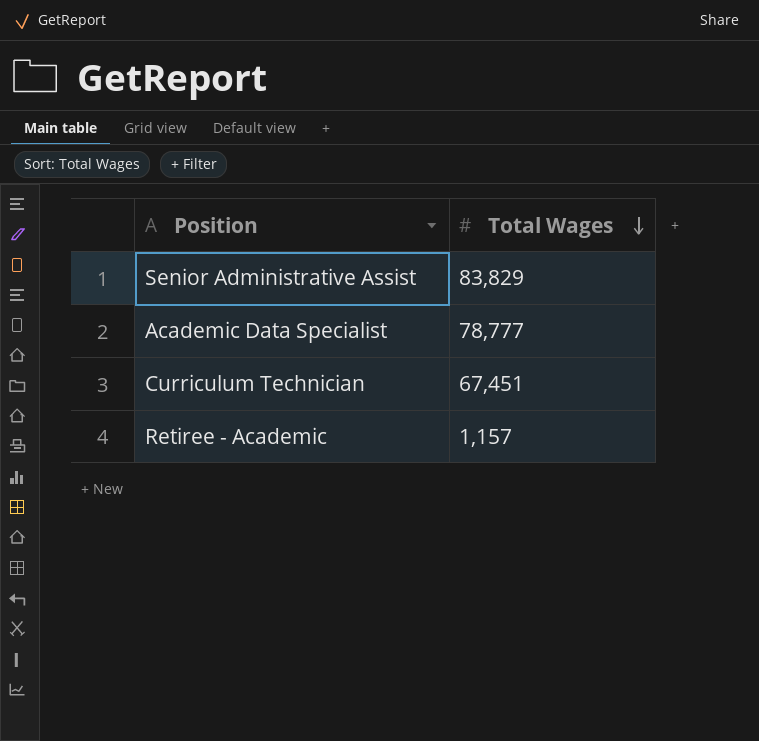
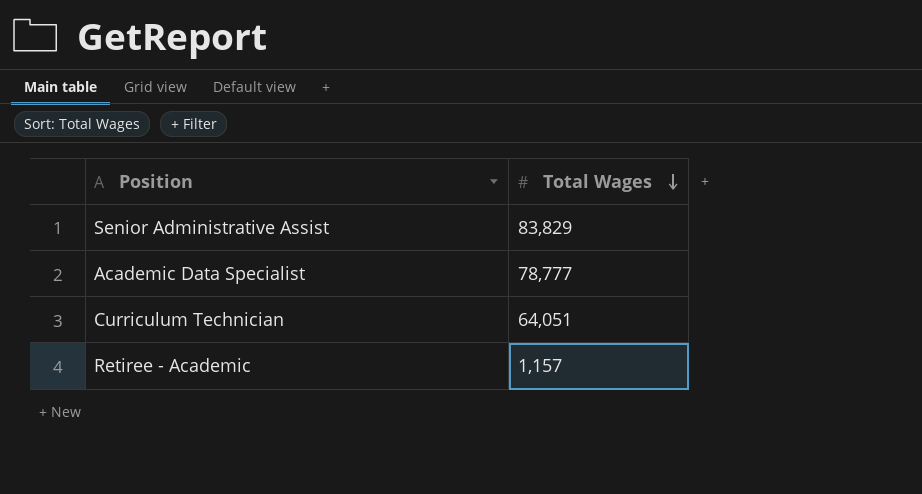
Curriculum Technician | Total Wages: 67,451 -> 64,051

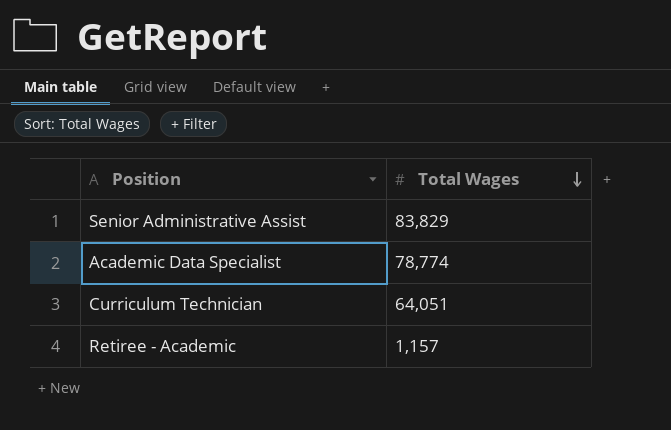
Academic Data Specialist | Total Wages: 78,777 -> 78,774

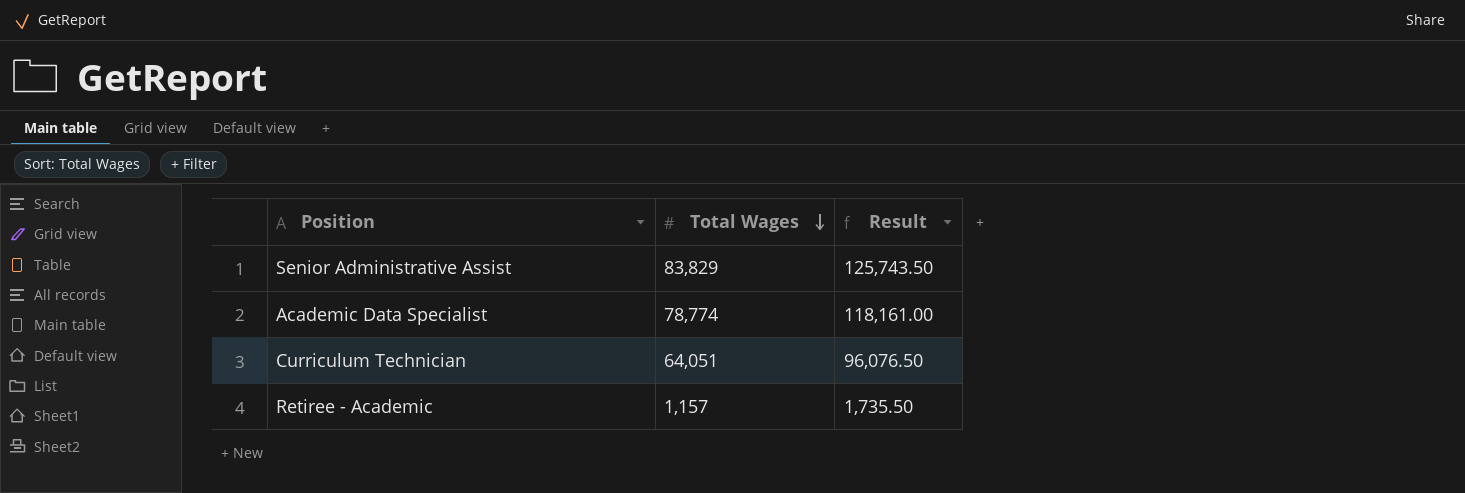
column Result | formula: none -> [Total Wages] * 1.5

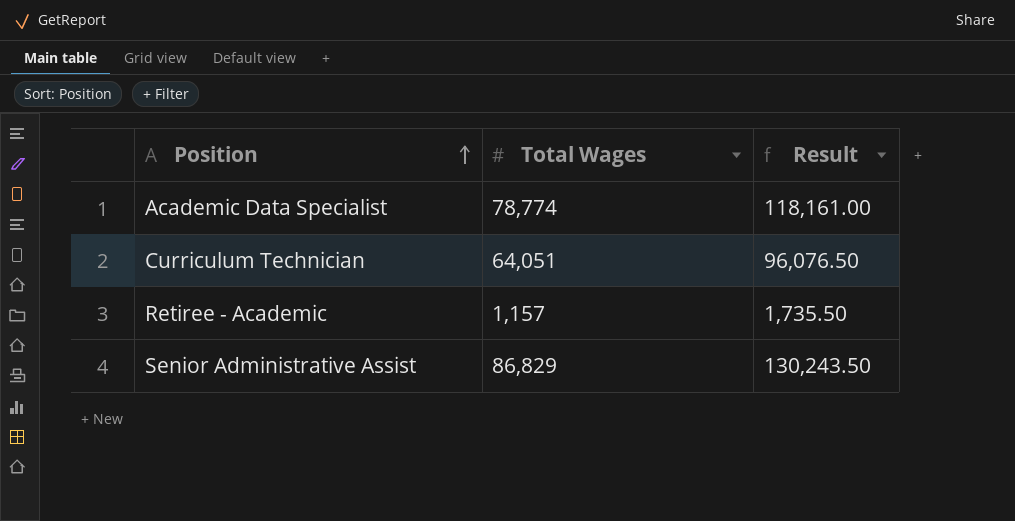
row order: Total Wages descending -> Position ascending
Senior Administrative Assist | Total Wages: 83,829 -> 86,829
Senior Administrative Assist | Result: 125,743.50 -> 130,243.50

